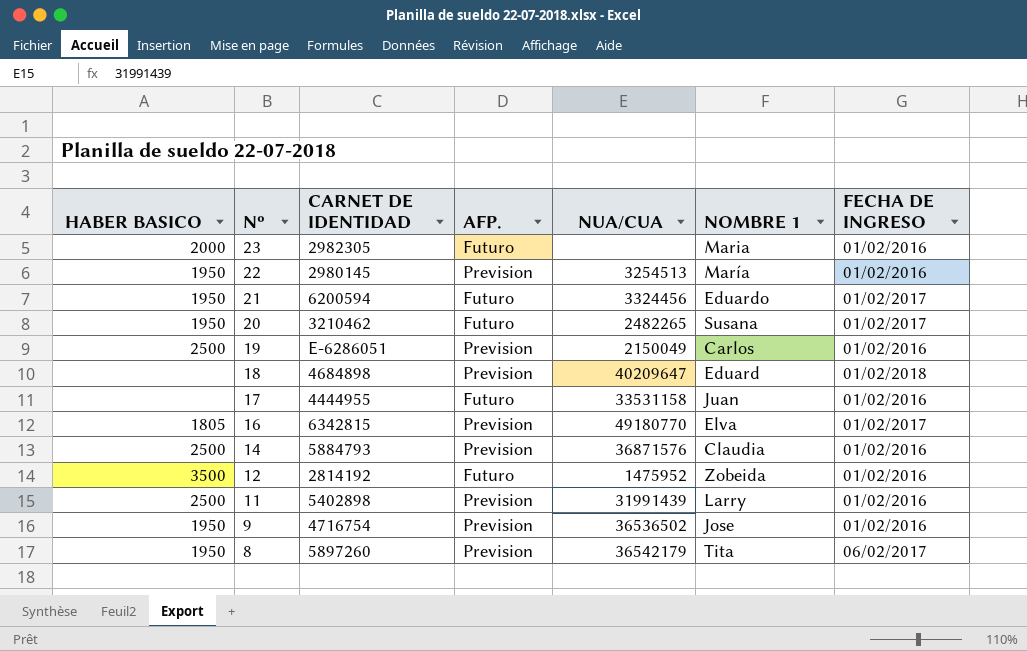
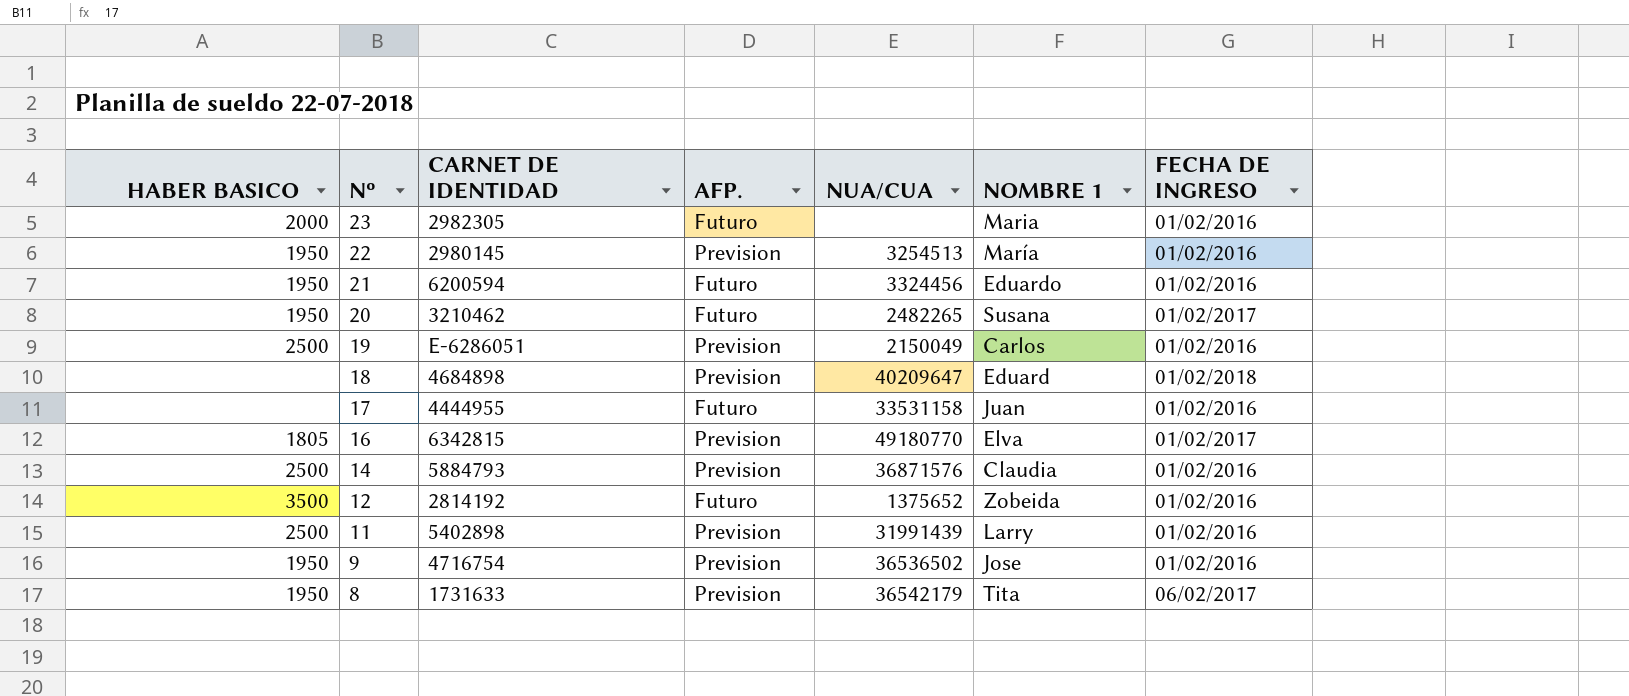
21 | FECHA DE INGRESO: 01/02/2017 -> 01/02/2016
12 | NUA/CUA: 1475952 -> 1375652
8 | CARNET DE IDENTIDAD: 5897260 -> 1731633

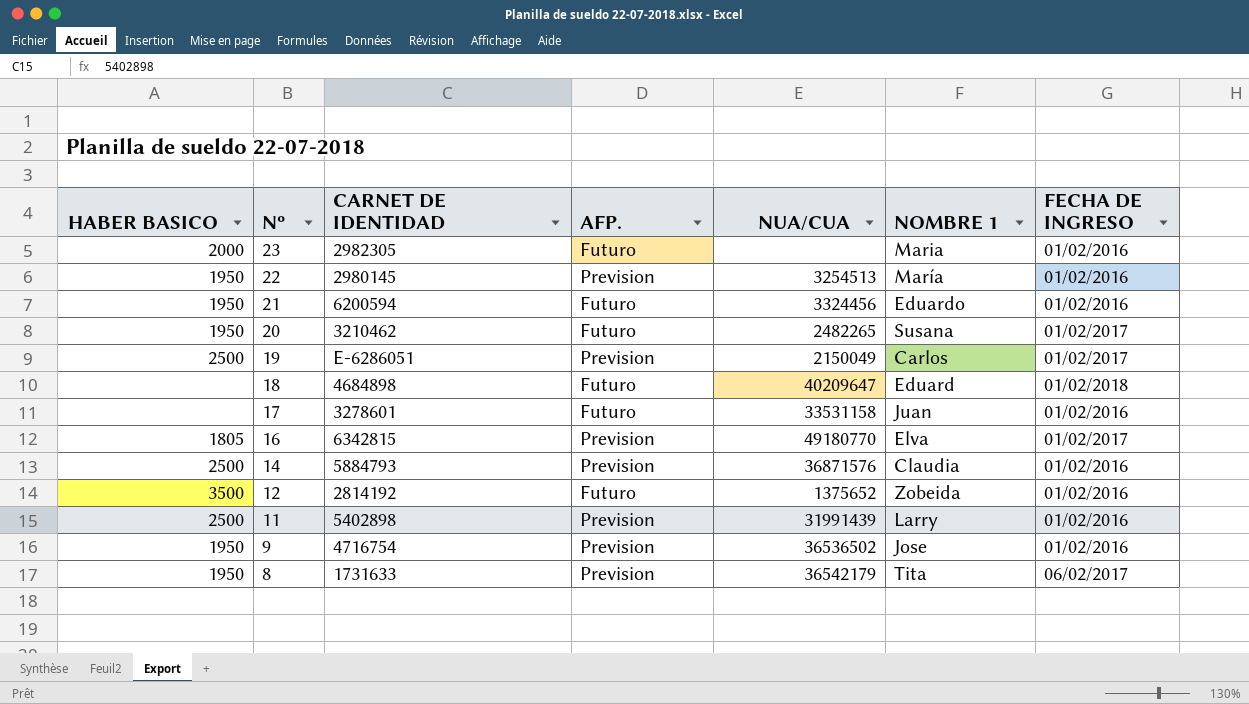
19 | FECHA DE INGRESO: 01/02/2016 -> 01/02/2017
18 | AFP.: Prevision -> Futuro
17 | CARNET DE IDENTIDAD: 4444955 -> 3278601

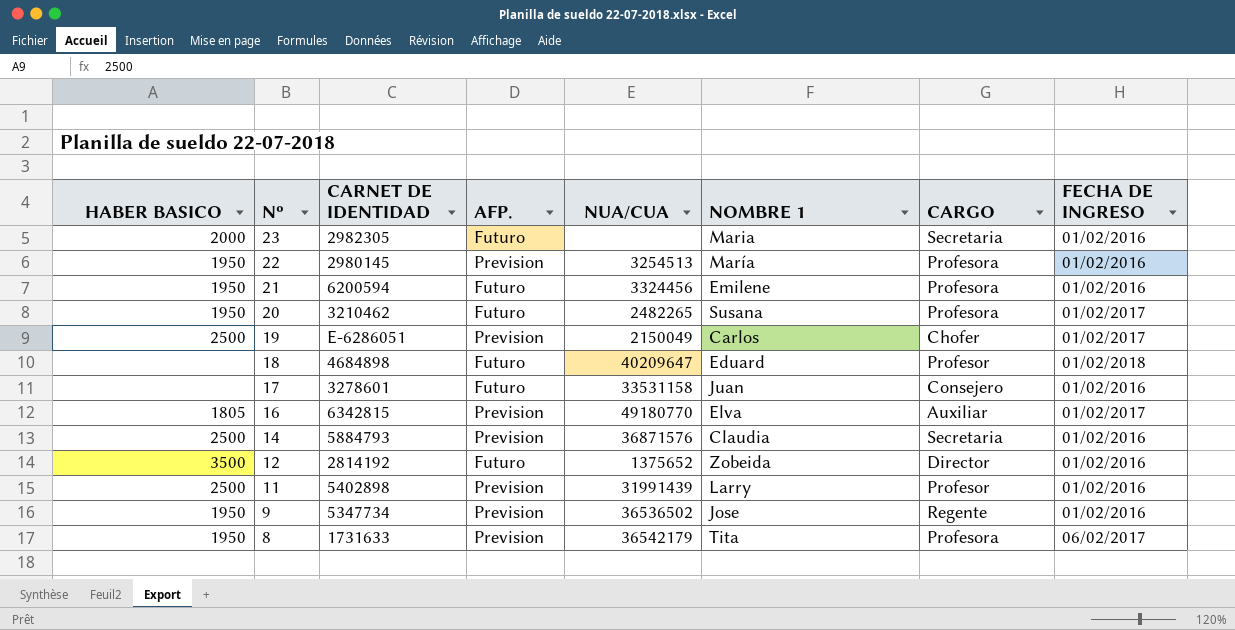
column CARGO | position: none -> 7
21 | NOMBRE 1: Eduardo -> Emilene
9 | CARNET DE IDENTIDAD: 4716754 -> 5347734

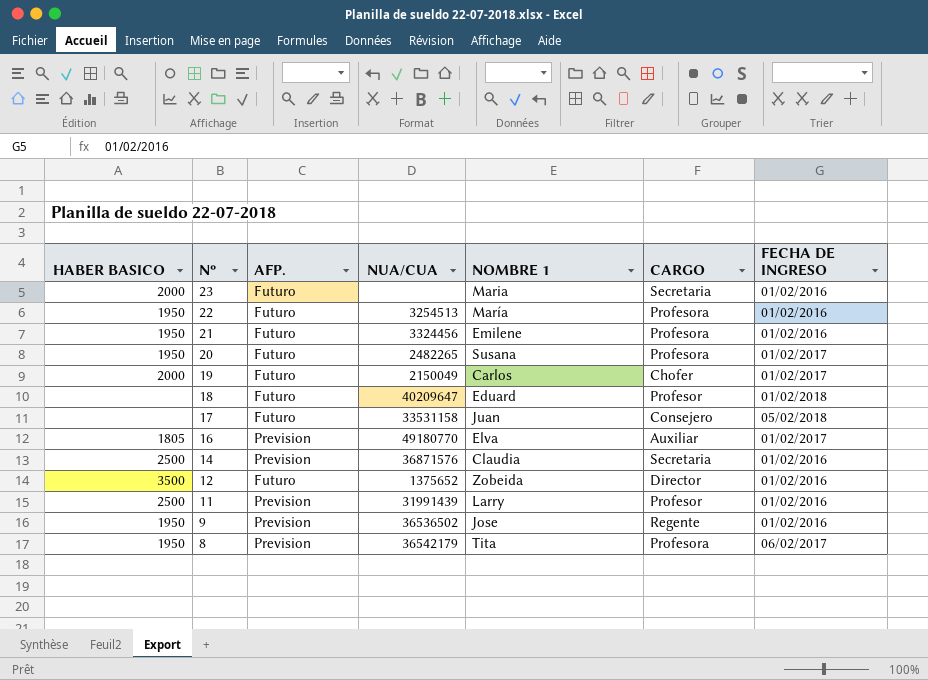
column CARNET DE IDENTIDAD | position: 3 -> none
22 | AFP.: Prevision -> Futuro
19 | HABER BASICO: 2500 -> 2000
19 | AFP.: Prevision -> Futuro
17 | FECHA DE INGRESO: 01/02/2016 -> 05/02/2018

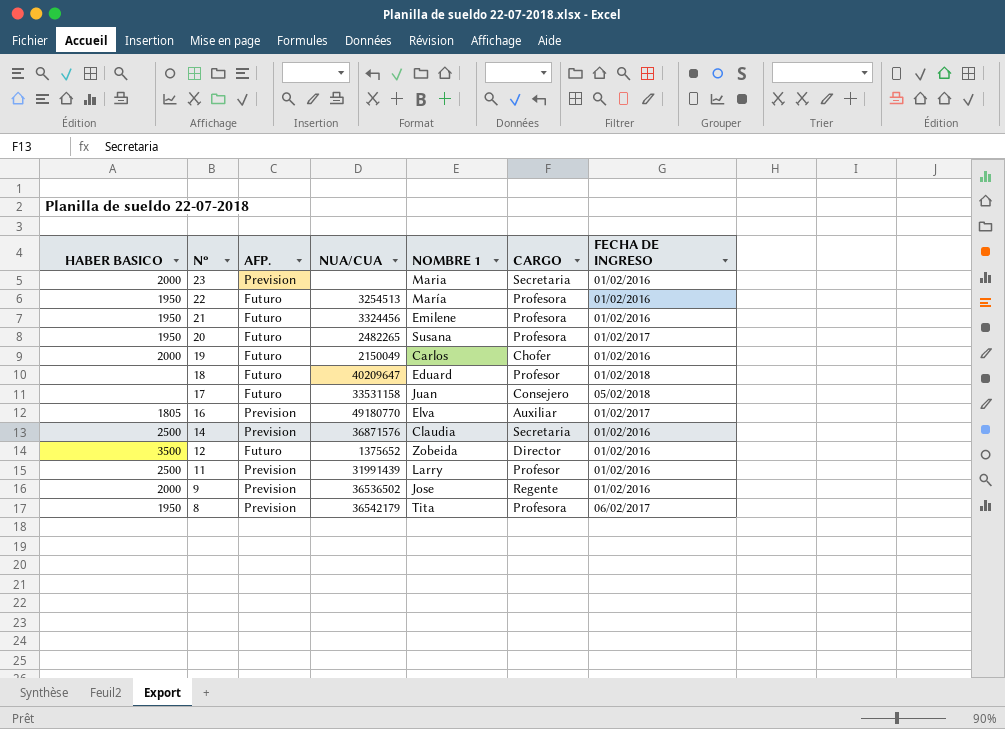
23 | AFP.: Futuro -> Prevision
19 | FECHA DE INGRESO: 01/02/2017 -> 01/02/2016
9 | HABER BASICO: 1950 -> 2000

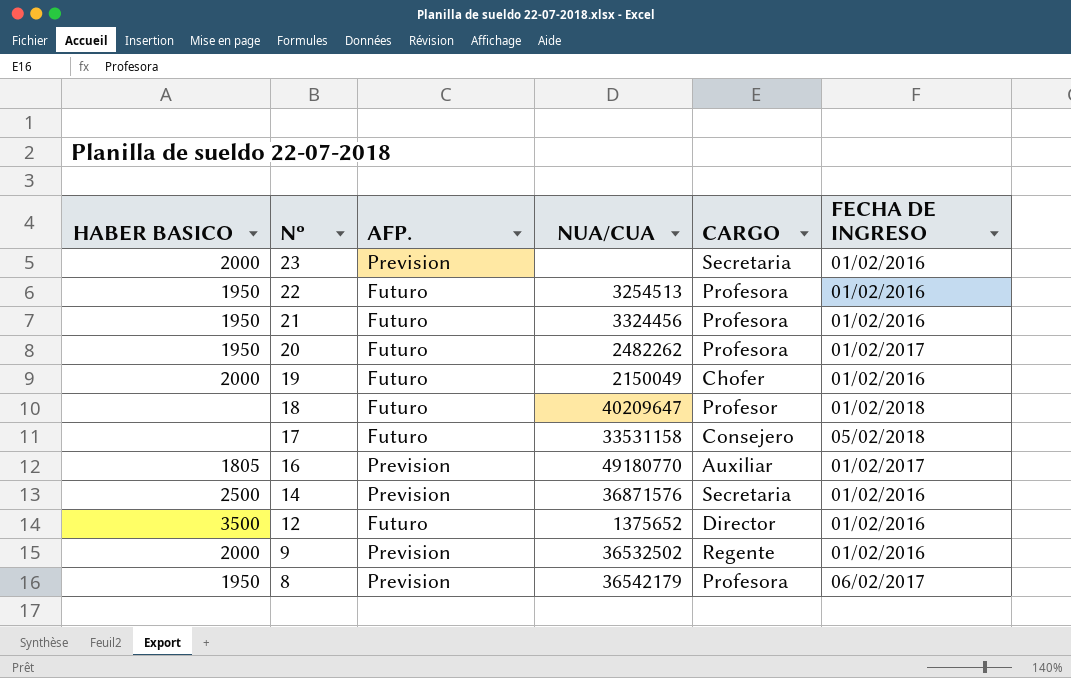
column NOMBRE 1 | position: 5 -> none
row 11: 2500 | Prevision | 31991439 | Larry | Profesor | 01/02/2016 -> none
20 | NUA/CUA: 2482265 -> 2482262
9 | NUA/CUA: 36536502 -> 36532502

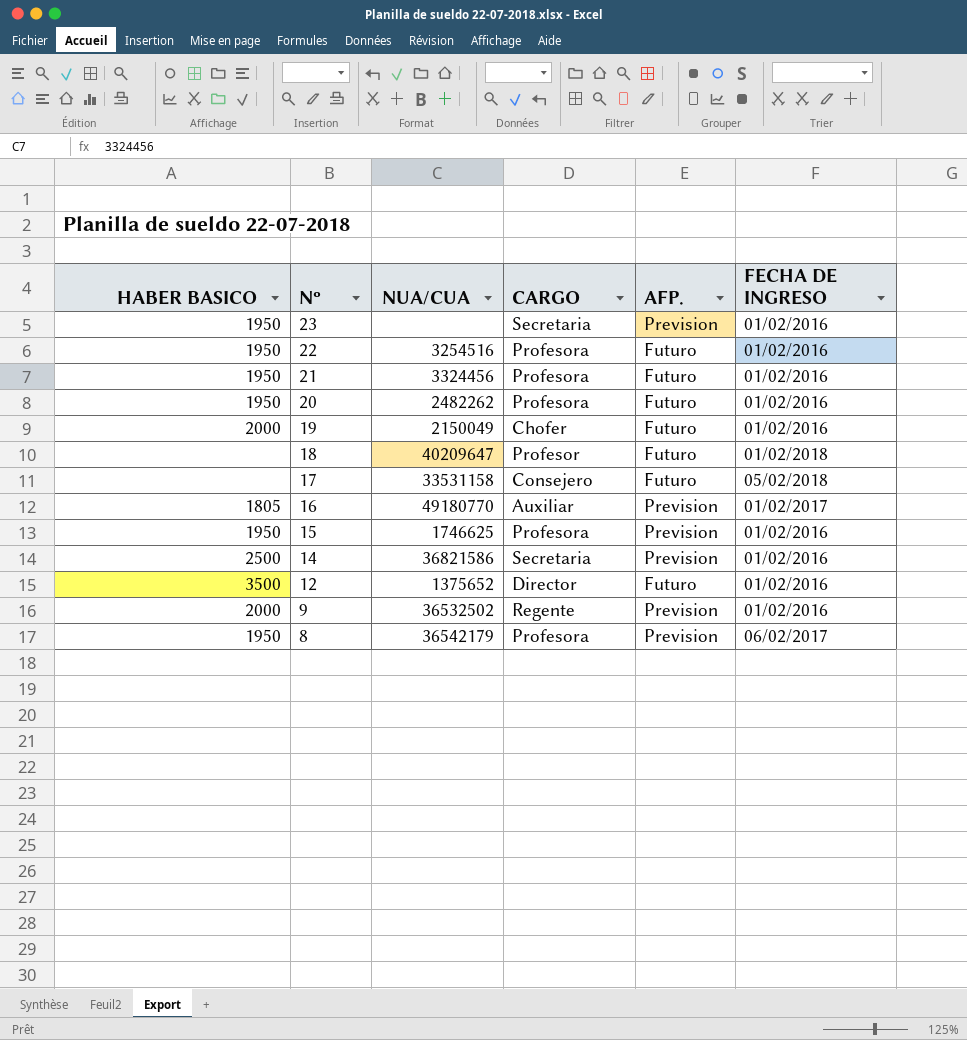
column AFP. | position: 3 -> 5
23 | HABER BASICO: 2000 -> 1950
22 | NUA/CUA: 3254513 -> 3254516
20 | FECHA DE INGRESO: 01/02/2017 -> 01/02/2016
row 15: none -> 1950 | 1746625 | Profesora | Prevision | 01/02/2016
14 | NUA/CUA: 36871576 -> 36821586

